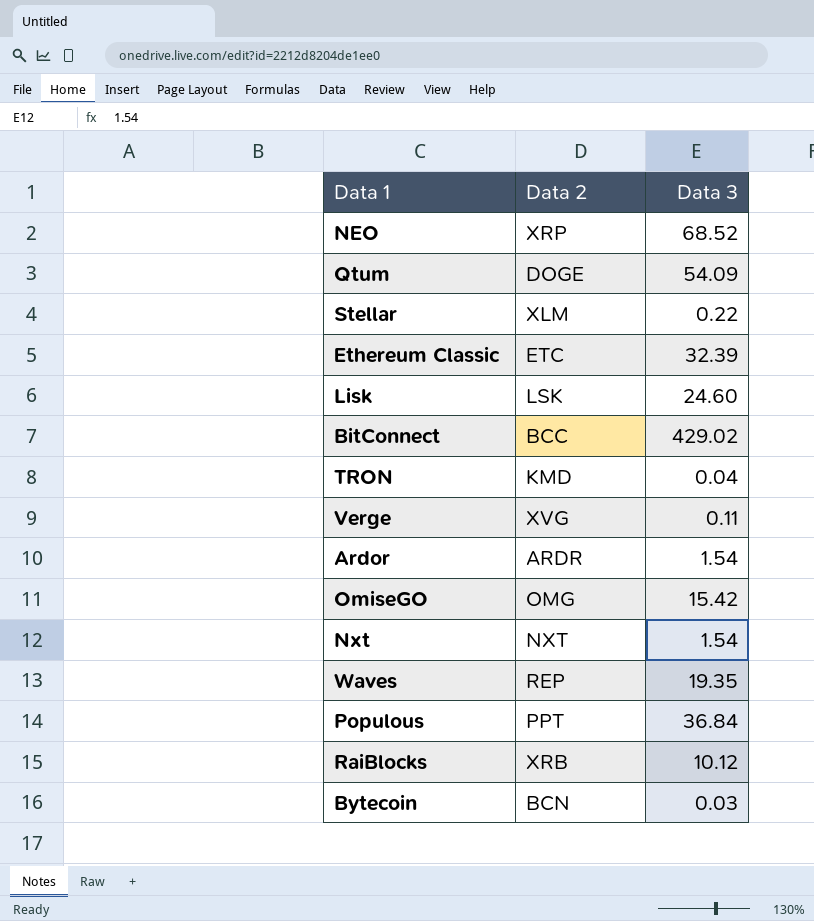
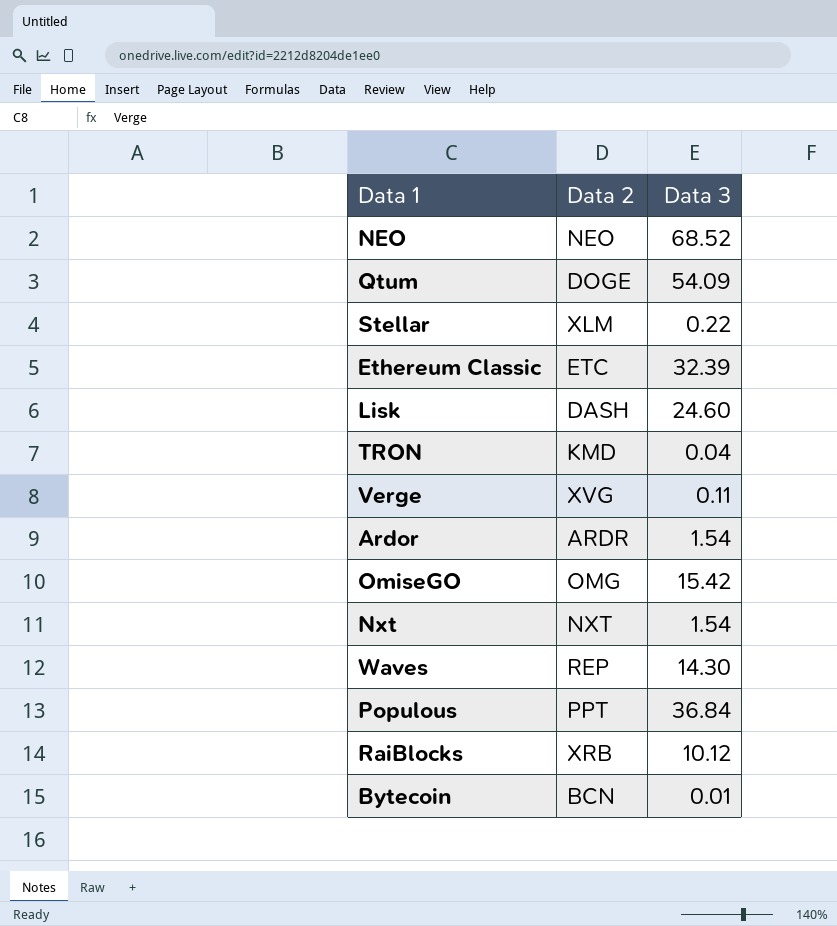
row BitConnect: BCC | 429.02 -> none
NEO | Data 2: XRP -> NEO
Lisk | Data 2: LSK -> DASH
Waves | Data 3: 19.35 -> 14.30
Bytecoin | Data 3: 0.03 -> 0.01

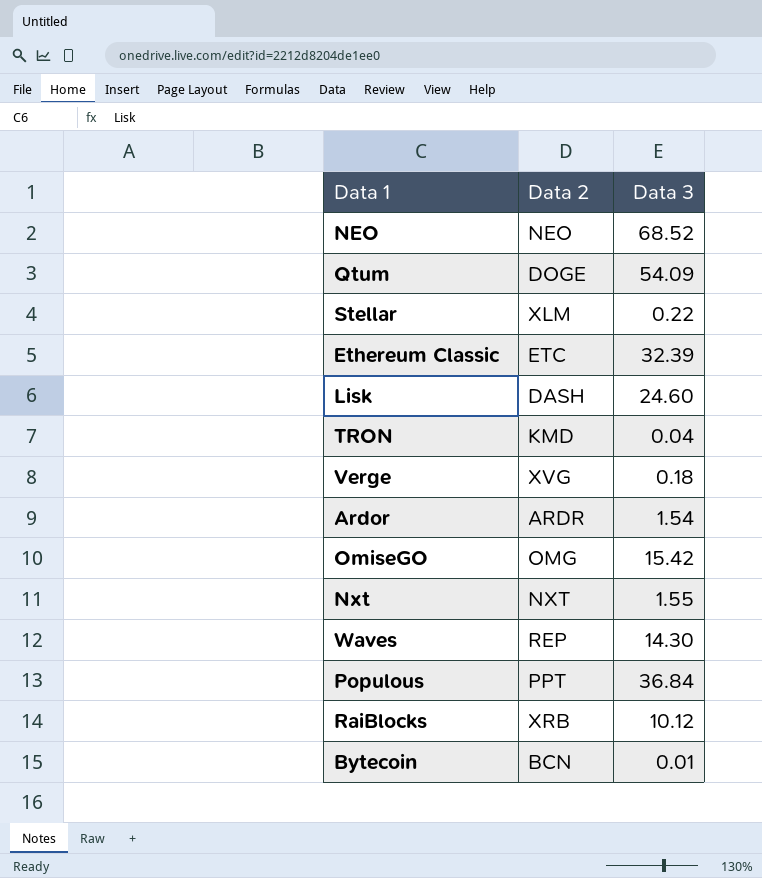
Verge | Data 3: 0.11 -> 0.18
Nxt | Data 3: 1.54 -> 1.55

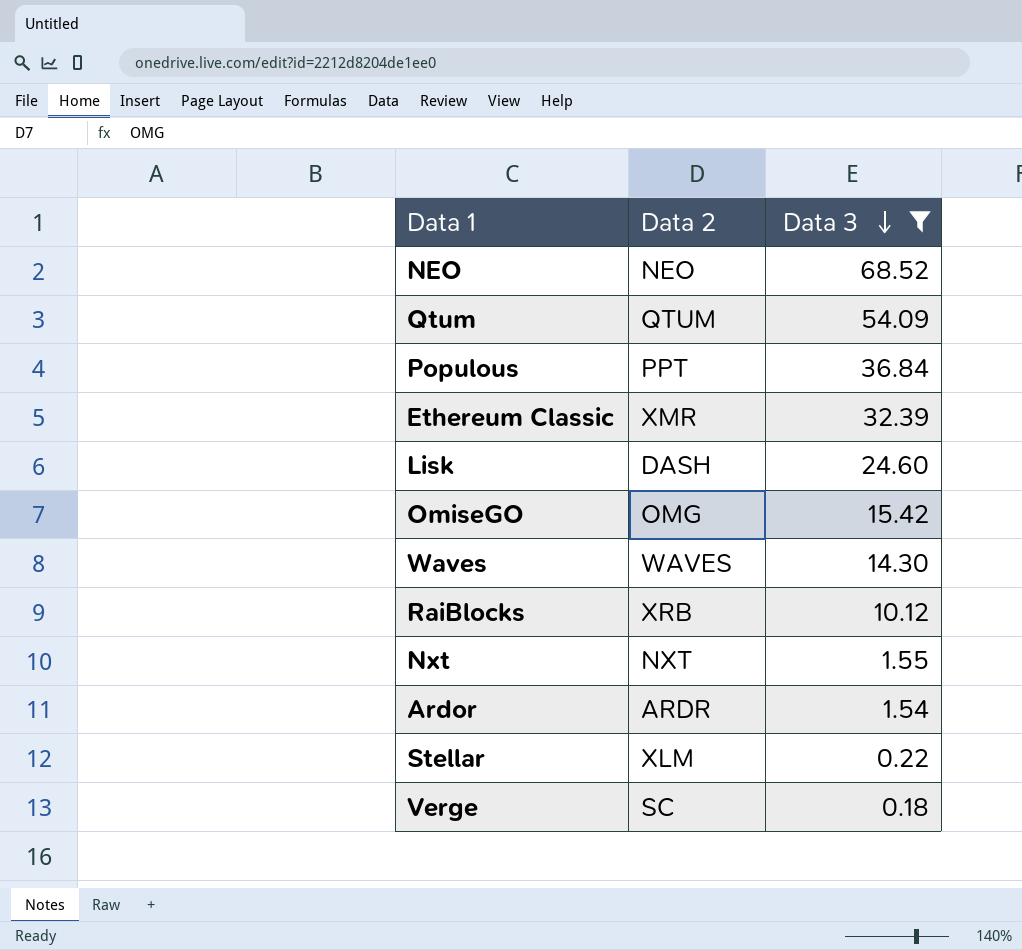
filter: none -> Data 3 >= 0.18
row order: none -> Data 3 descending
Qtum | Data 2: DOGE -> QTUM
Ethereum Classic | Data 2: ETC -> XMR
Waves | Data 2: REP -> WAVES
Verge | Data 2: XVG -> SC

